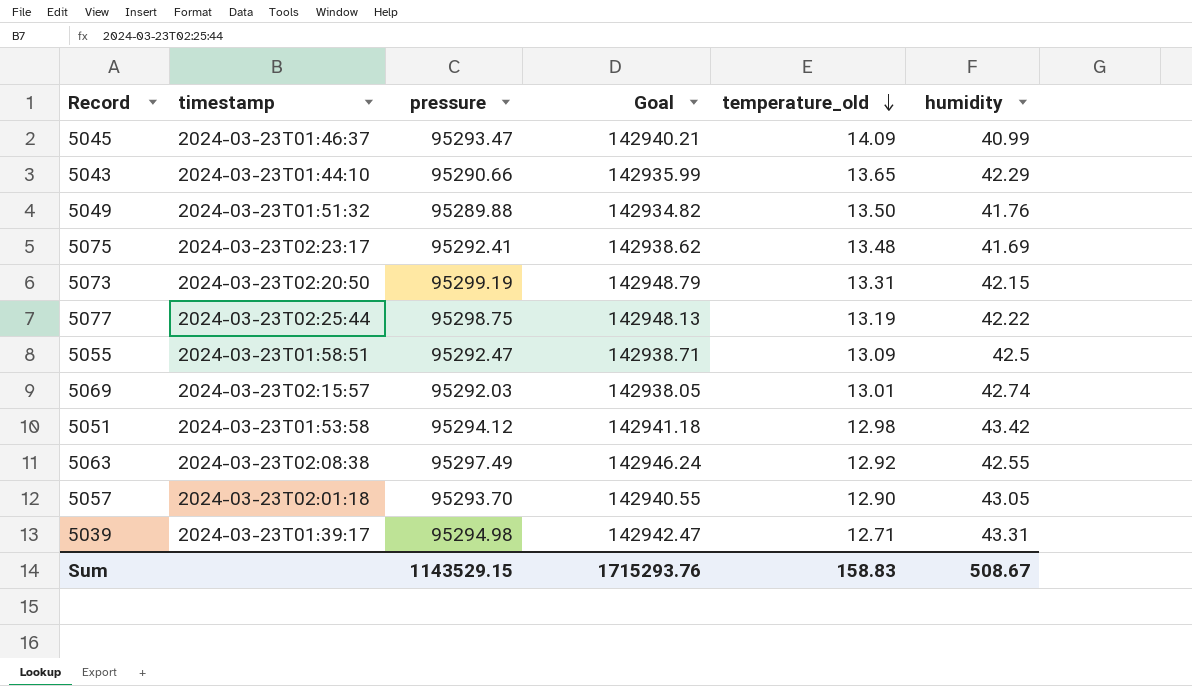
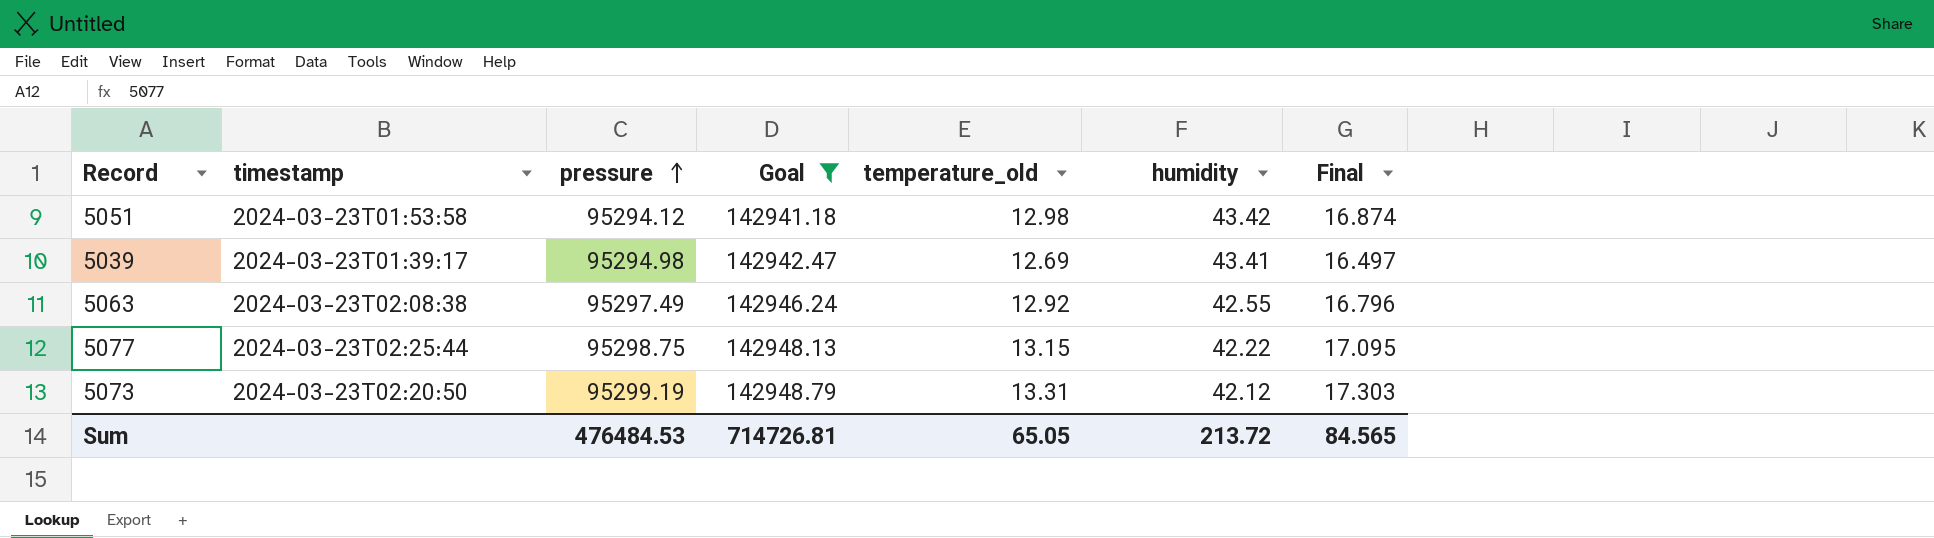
filter: none -> Goal >= 142941.18
row order: temperature_old descending -> pressure ascending
column Final | formula: none -> [temperature_old] * 1.3
5039 | temperature_old: 12.71 -> 12.69
5039 | humidity: 43.31 -> 43.41
5077 | temperature_old: 13.19 -> 13.15
5073 | humidity: 42.15 -> 42.12
Sum | pressure: 1143529.15 -> 476484.53
Sum | Goal: 1715293.76 -> 714726.81
Sum | temperature_old: 158.83 -> 65.05
Sum | humidity: 508.67 -> 213.72

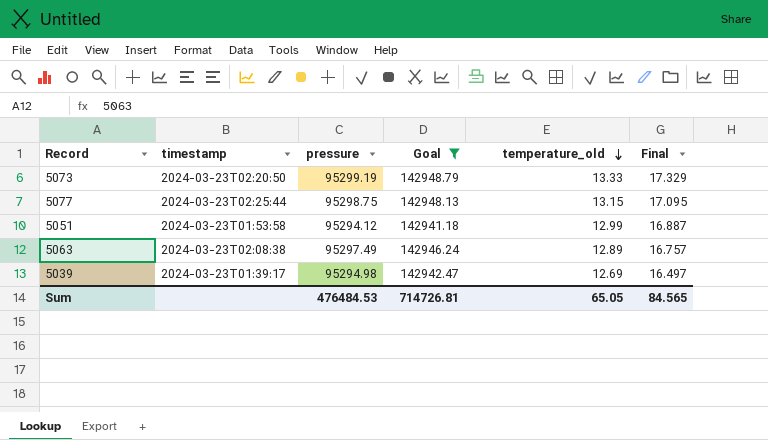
row order: pressure ascending -> temperature_old descending
column humidity | position: 6 -> none
5073 | temperature_old: 13.31 -> 13.33
5073 | Final: 17.303 -> 17.329
5051 | temperature_old: 12.98 -> 12.99
5051 | Final: 16.874 -> 16.887
5063 | temperature_old: 12.92 -> 12.89
5063 | Final: 16.796 -> 16.757

